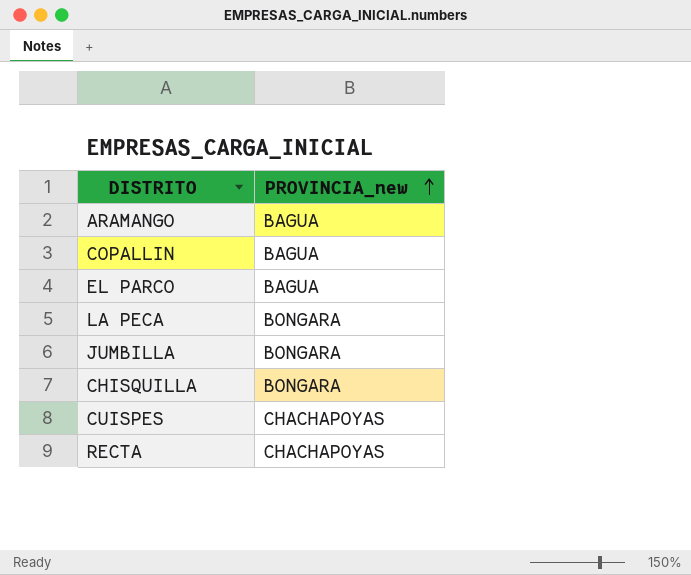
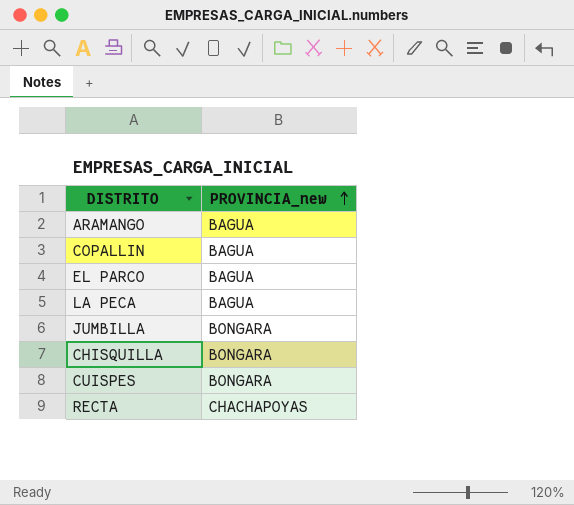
LA PECA | PROVINCIA_new: BONGARA -> BAGUA
CUISPES | PROVINCIA_new: CHACHAPOYAS -> BONGARA

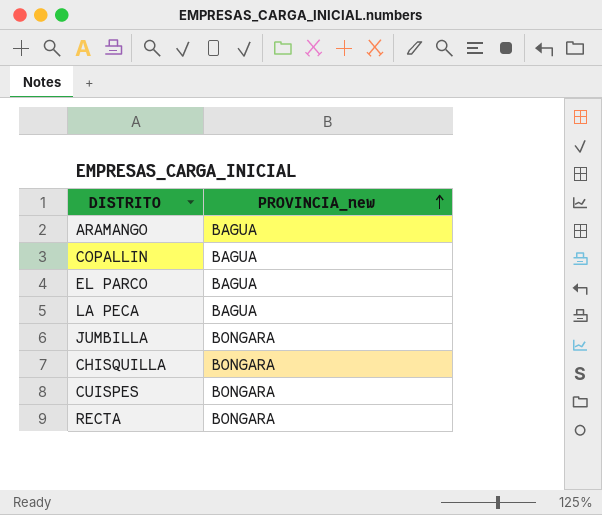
RECTA | PROVINCIA_new: CHACHAPOYAS -> BONGARA

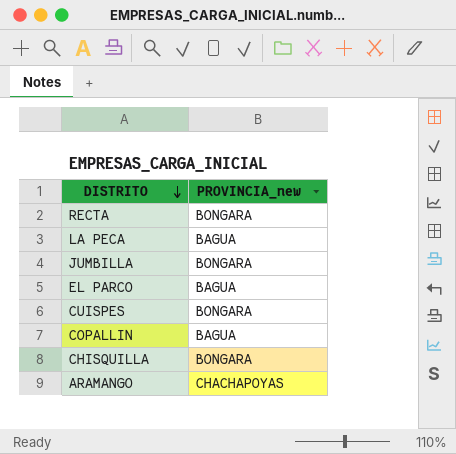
row order: PROVINCIA_new ascending -> DISTRITO descending
ARAMANGO | PROVINCIA_new: BAGUA -> CHACHAPOYAS

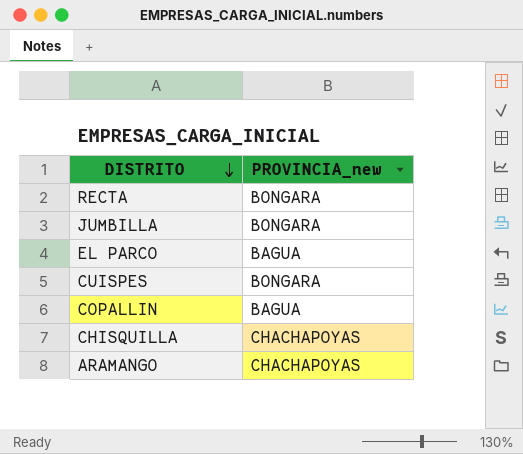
row LA PECA: BAGUA -> none
CHISQUILLA | PROVINCIA_new: BONGARA -> CHACHAPOYAS

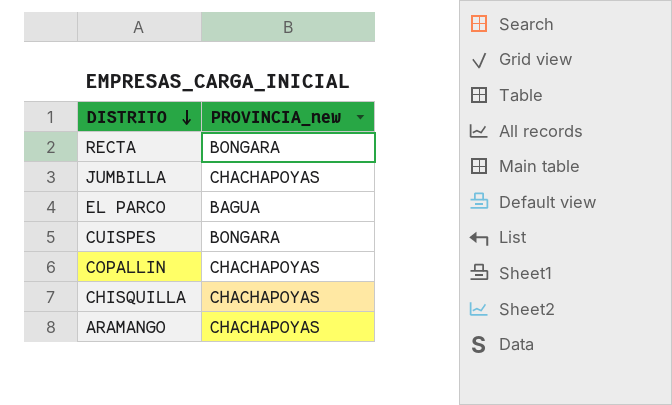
JUMBILLA | PROVINCIA_new: BONGARA -> CHACHAPOYAS
COPALLIN | PROVINCIA_new: BAGUA -> CHACHAPOYAS

